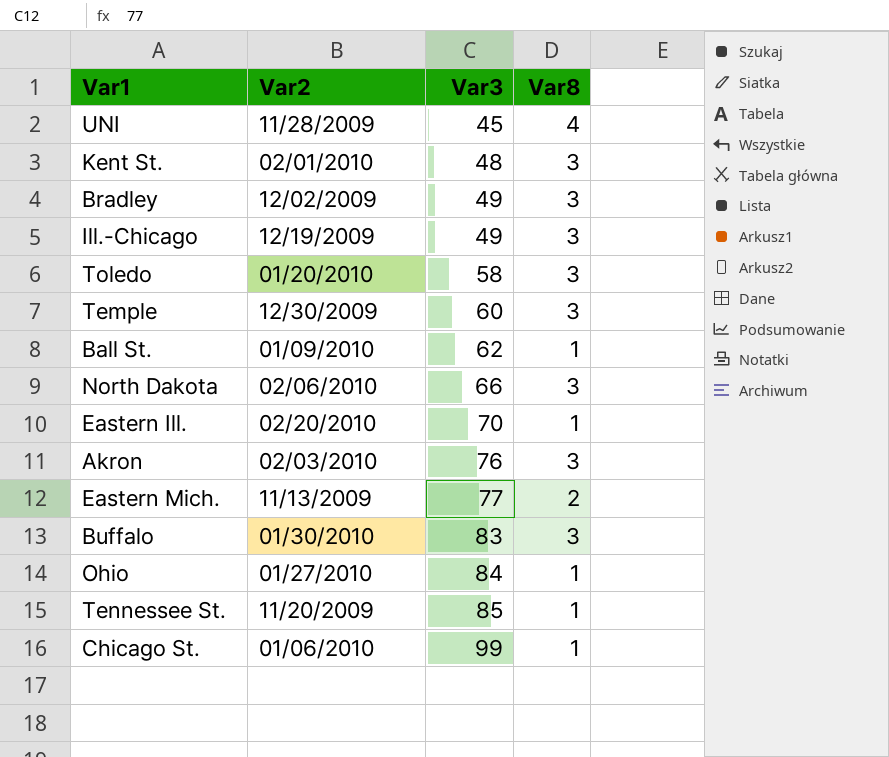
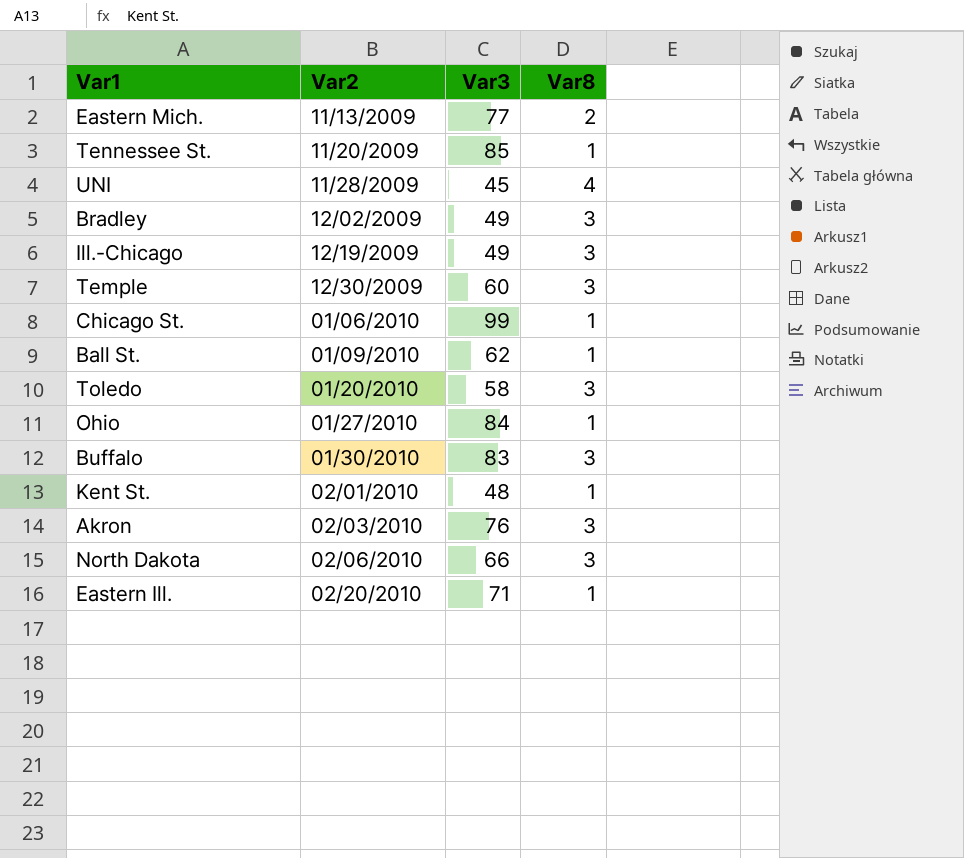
row order: Var3 ascending -> Var2 ascending
Kent St. | Var8: 3 -> 1
Eastern Ill. | Var3: 70 -> 71

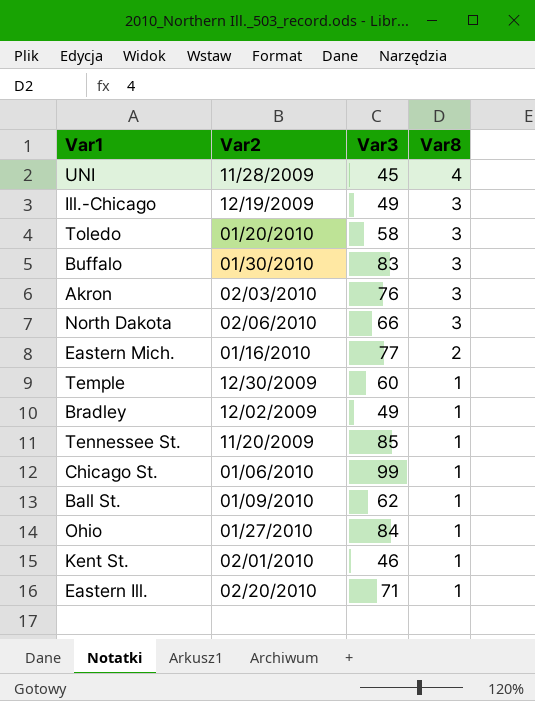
row order: Var2 ascending -> Var8 descending
Eastern Mich. | Var2: 11/13/2009 -> 01/16/2010
Temple | Var8: 3 -> 1
Bradley | Var8: 3 -> 1
Kent St. | Var3: 48 -> 46

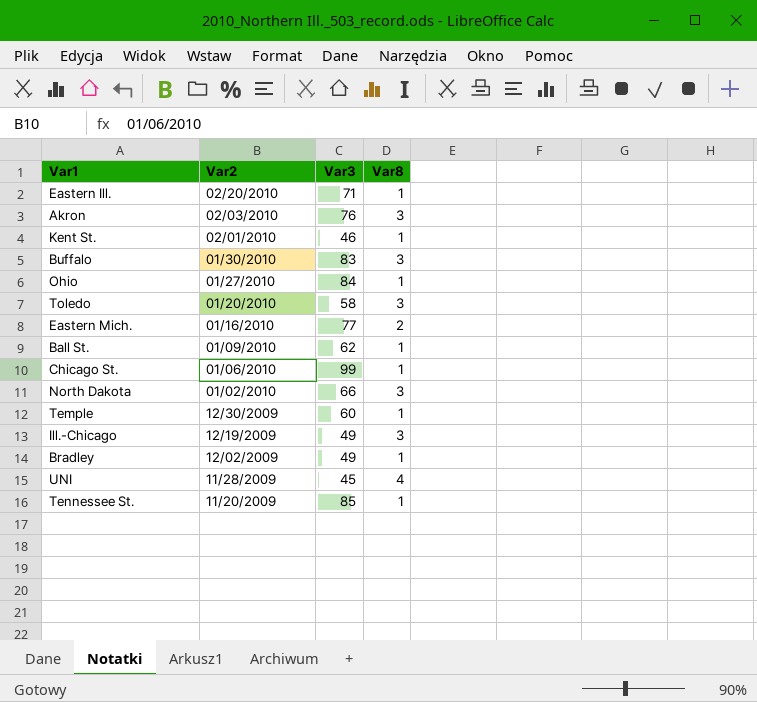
row order: Var8 descending -> Var2 descending
North Dakota | Var2: 02/06/2010 -> 01/02/2010

